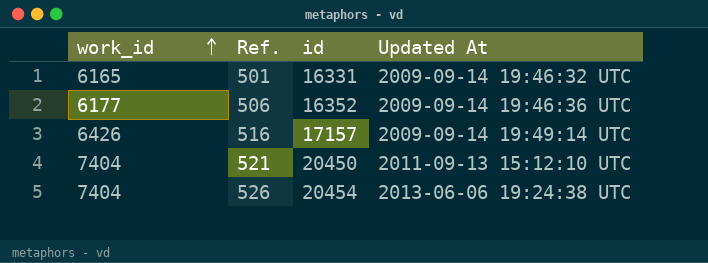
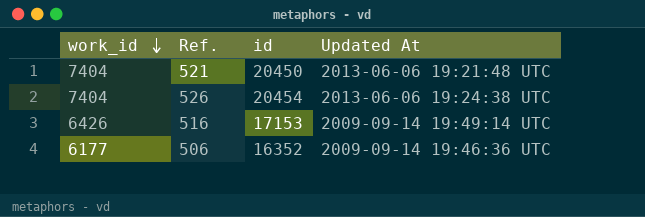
row order: work_id ascending -> work_id descending
row 501: 6165 | 16331 | 2009-09-14 19:46:32 UTC -> none
521 | Updated At: 2011-09-13 15:12:10 UTC -> 2013-06-06 19:21:48 UTC
516 | id: 17157 -> 17153

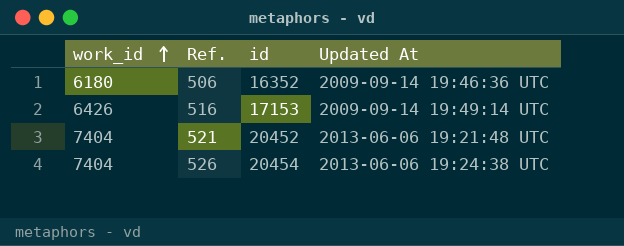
row order: work_id descending -> work_id ascending
506 | work_id: 6177 -> 6180
521 | id: 20450 -> 20452

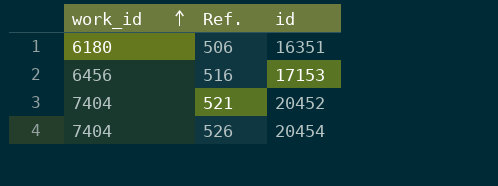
column Updated At | position: 4 -> none
506 | id: 16352 -> 16351
516 | work_id: 6426 -> 6456

